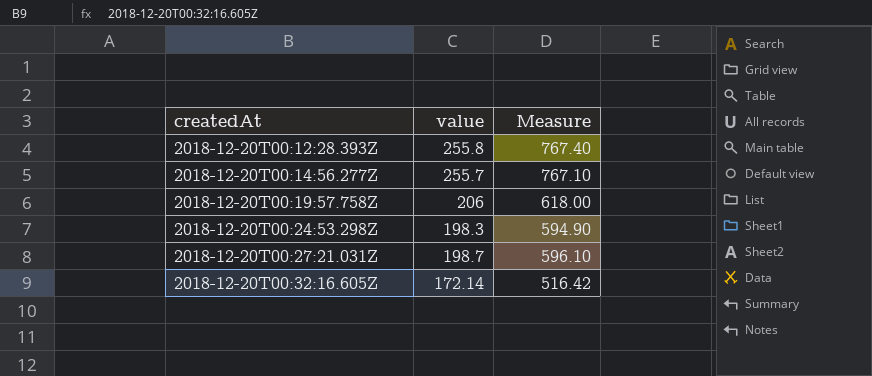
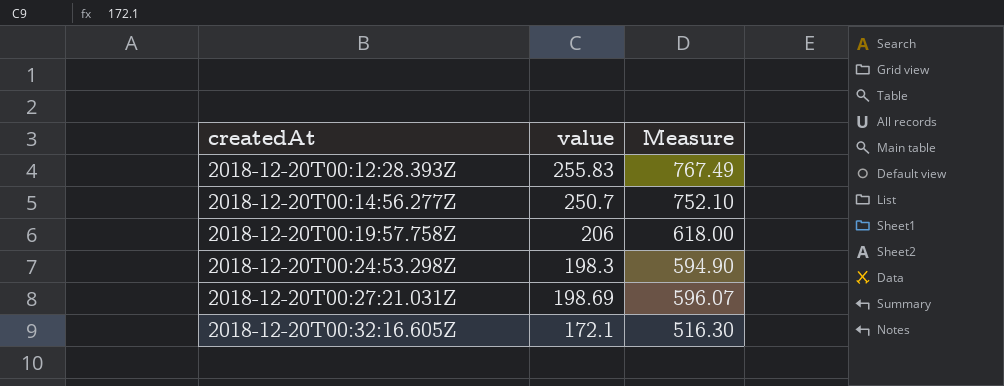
2018-12-20T00:12:28.393Z | value: 255.8 -> 255.83
2018-12-20T00:12:28.393Z | Measure: 767.40 -> 767.49
2018-12-20T00:14:56.277Z | value: 255.7 -> 250.7
2018-12-20T00:14:56.277Z | Measure: 767.10 -> 752.10
2018-12-20T00:27:21.031Z | value: 198.7 -> 198.69
2018-12-20T00:27:21.031Z | Measure: 596.10 -> 596.07
2018-12-20T00:32:16.605Z | value: 172.14 -> 172.1
2018-12-20T00:32:16.605Z | Measure: 516.42 -> 516.30

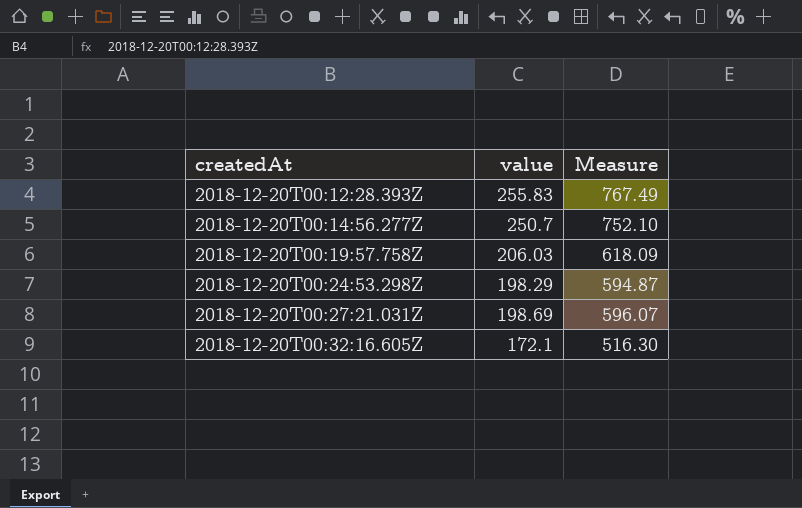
2018-12-20T00:19:57.758Z | value: 206 -> 206.03
2018-12-20T00:19:57.758Z | Measure: 618.00 -> 618.09
2018-12-20T00:24:53.298Z | value: 198.3 -> 198.29
2018-12-20T00:24:53.298Z | Measure: 594.90 -> 594.87

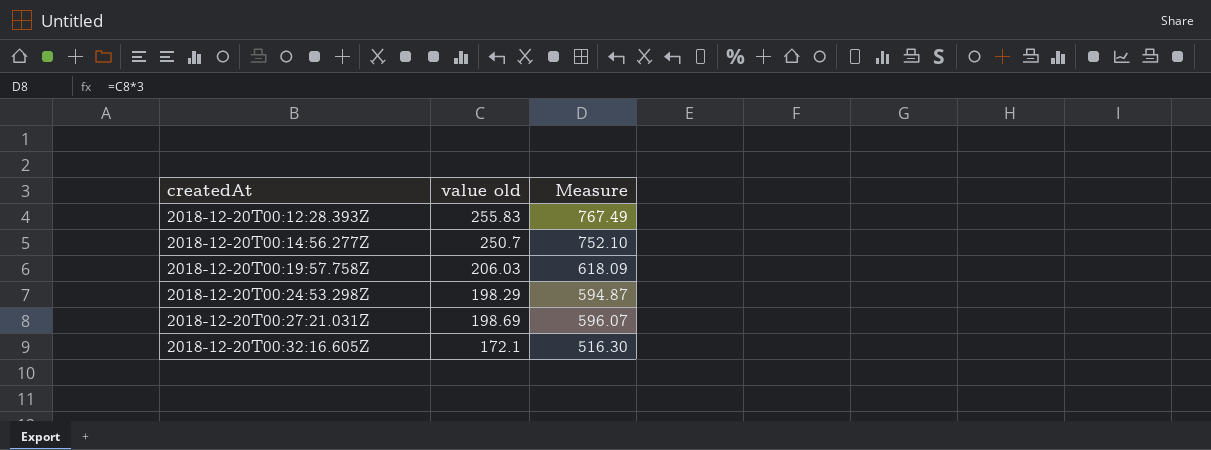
column name: value -> value old

